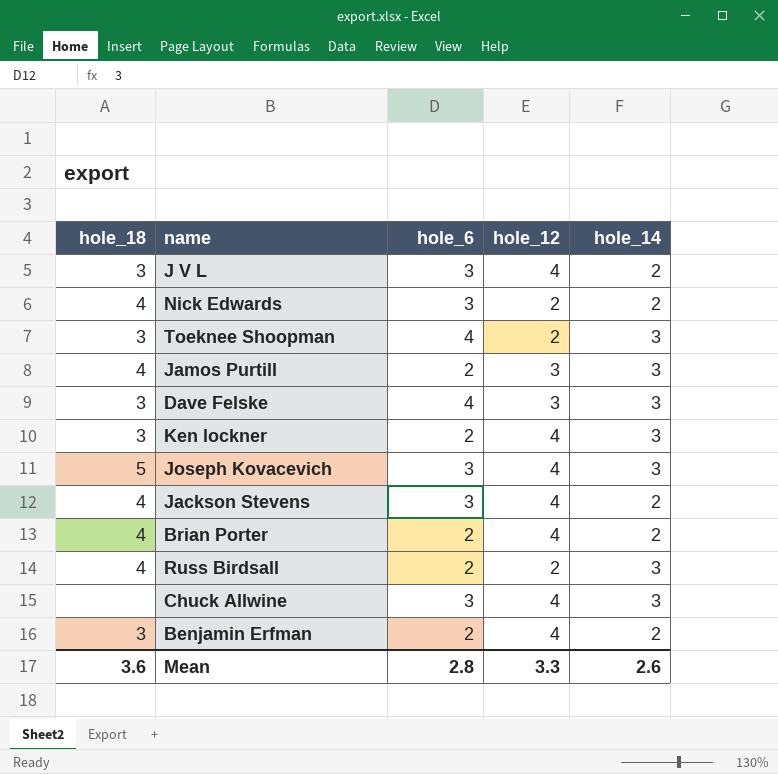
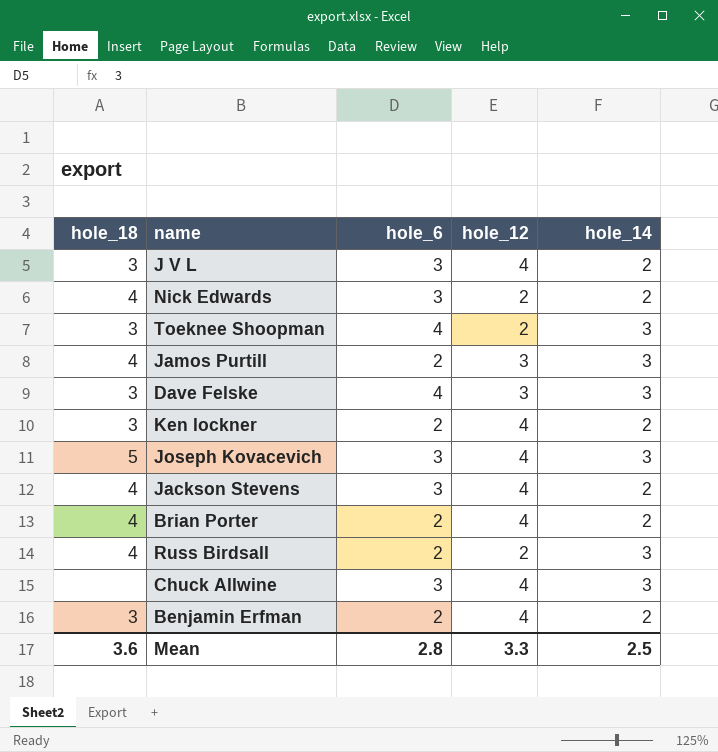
Ken lockner | hole_14: 3 -> 2
Mean | hole_14: 2.6 -> 2.5

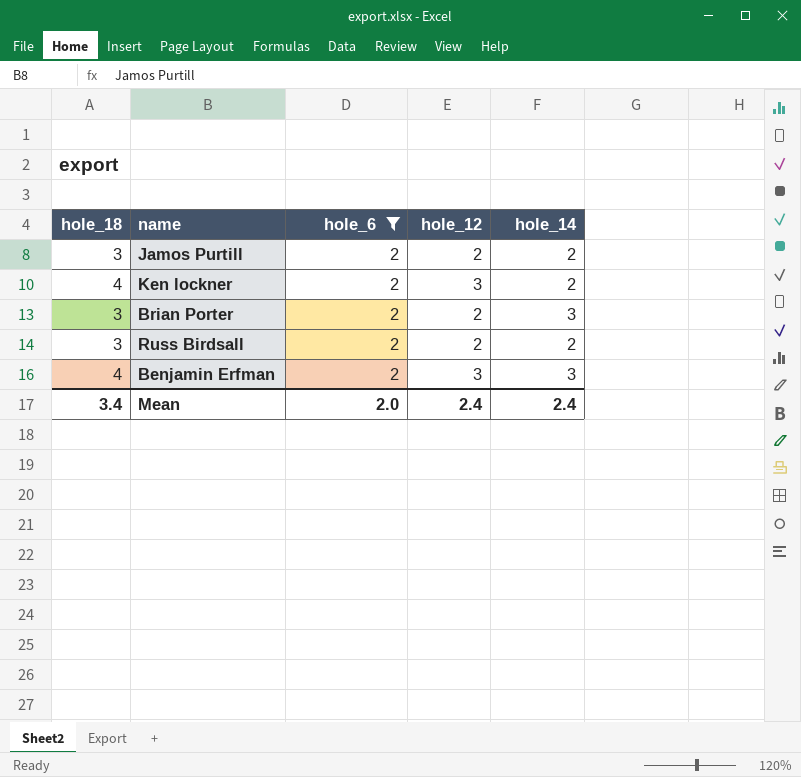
filter: none -> hole_6 = 2
Jamos Purtill | hole_18: 4 -> 3
Jamos Purtill | hole_12: 3 -> 2
Jamos Purtill | hole_14: 3 -> 2
Ken lockner | hole_18: 3 -> 4
Ken lockner | hole_12: 4 -> 3
Brian Porter | hole_18: 4 -> 3
Brian Porter | hole_12: 4 -> 2
Brian Porter | hole_14: 2 -> 3
Russ Birdsall | hole_18: 4 -> 3
Russ Birdsall | hole_14: 3 -> 2
Benjamin Erfman | hole_18: 3 -> 4
Benjamin Erfman | hole_12: 4 -> 3
Benjamin Erfman | hole_14: 2 -> 3
Mean | hole_18: 3.6 -> 3.4
Mean | hole_6: 2.8 -> 2.0
Mean | hole_12: 3.3 -> 2.4
Mean | hole_14: 2.5 -> 2.4

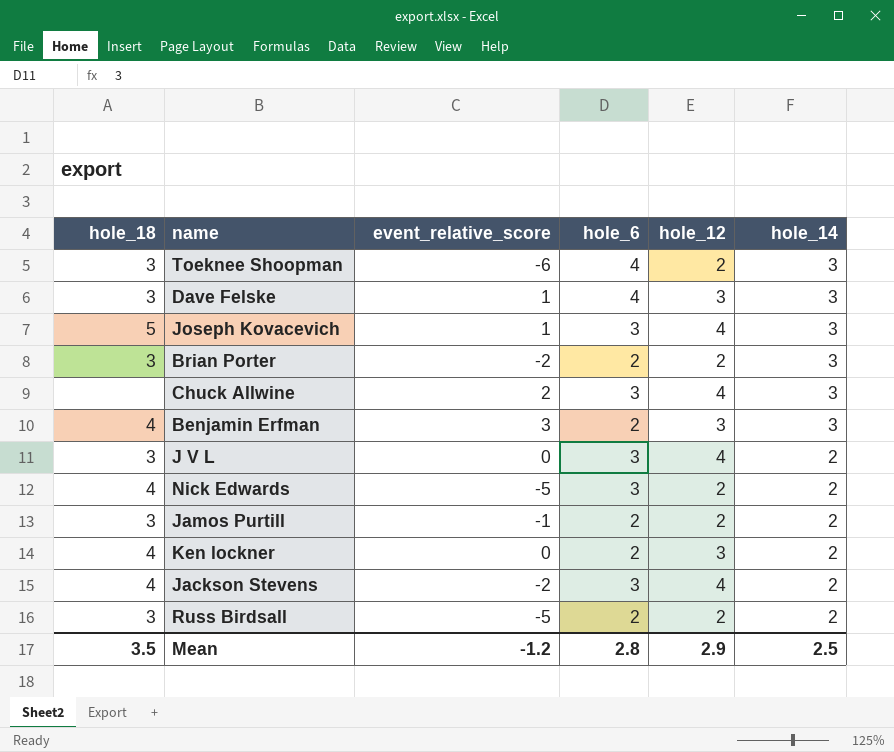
filter: hole_6 = 2 -> none
row order: none -> hole_14 descending
column event_relative_score | position: none -> 3
Mean | hole_18: 3.4 -> 3.5
Mean | hole_6: 2.0 -> 2.8
Mean | hole_12: 2.4 -> 2.9
Mean | hole_14: 2.4 -> 2.5

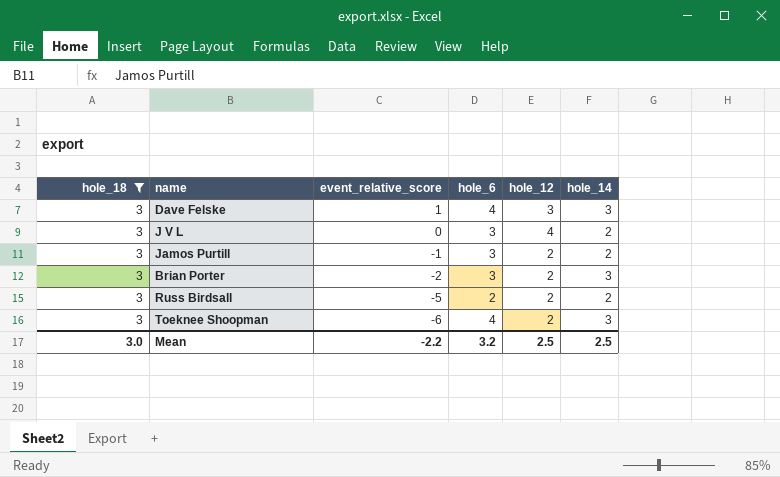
filter: none -> hole_18 = 3
row order: hole_14 descending -> event_relative_score descending
Jamos Purtill | hole_6: 2 -> 3
Brian Porter | hole_6: 2 -> 3
Mean | hole_18: 3.5 -> 3.0
Mean | event_relative_score: -1.2 -> -2.2
Mean | hole_6: 2.8 -> 3.2
Mean | hole_12: 2.9 -> 2.5

